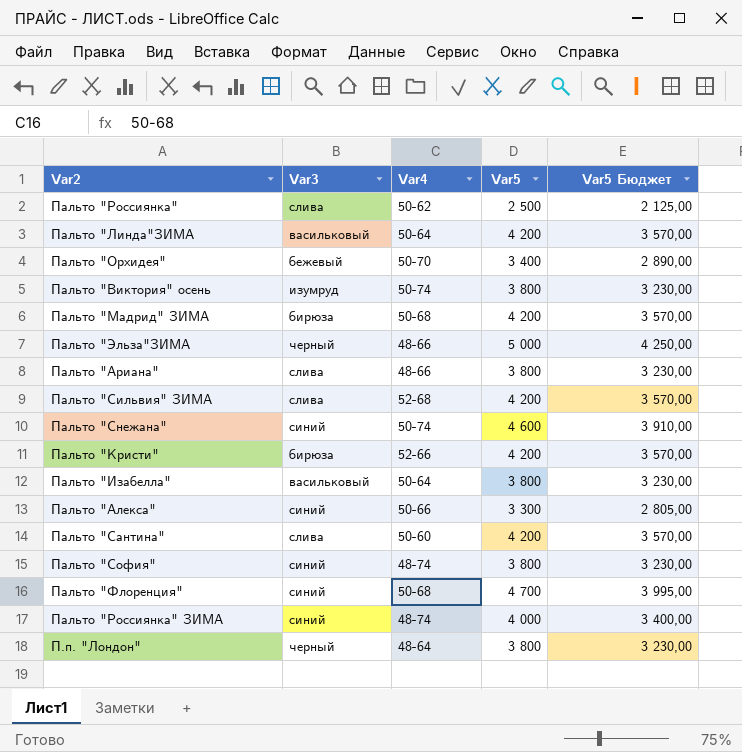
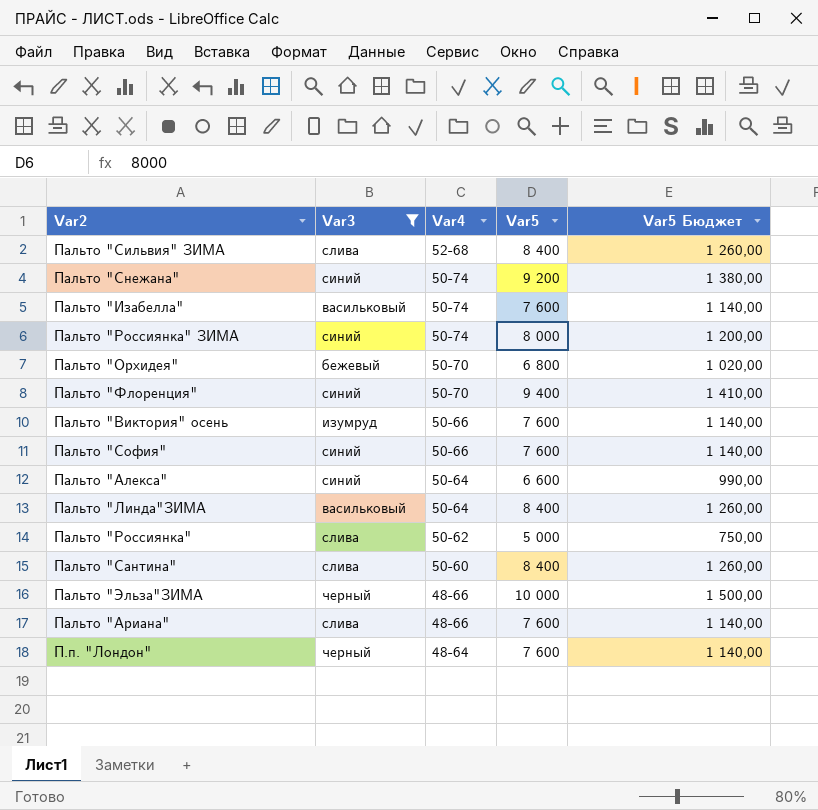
filter: none -> Var3 != бирюза
row order: none -> Var4 descending
column Var5 Бюджет | formula: [Var5] * 0,85 -> [Var5] * 0,15
Пальто "Сильвия" ЗИМА | Var5: 4 200 -> 8 400
Пальто "Снежана" | Var5: 4 600 -> 9 200
Пальто "Изабелла" | Var4: 50-64 -> 50-74
Пальто "Изабелла" | Var5: 3 800 -> 7 600
Пальто "Россиянка" ЗИМА | Var4: 48-74 -> 50-74
Пальто "Россиянка" ЗИМА | Var5: 4 000 -> 8 000
Пальто "Орхидея" | Var5: 3 400 -> 6 800
Пальто "Флоренция" | Var4: 50-68 -> 50-70
Пальто "Флоренция" | Var5: 4 700 -> 9 400
Пальто "Виктория" осень | Var4: 50-74 -> 50-66
Пальто "Виктория" осень | Var5: 3 800 -> 7 600
Пальто "София" | Var4: 48-74 -> 50-66
Пальто "София" | Var5: 3 800 -> 7 600
Пальто "Алекса" | Var4: 50-66 -> 50-64
Пальто "Алекса" | Var5: 3 300 -> 6 600
Пальто "Линда"ЗИМА | Var5: 4 200 -> 8 400
Пальто "Россиянка" | Var5: 2 500 -> 5 000
Пальто "Сантина" | Var5: 4 200 -> 8 400
Пальто "Эльза"ЗИМА | Var5: 5 000 -> 10 000
Пальто "Ариана" | Var5: 3 800 -> 7 600
П.п. "Лондон" | Var5: 3 800 -> 7 600

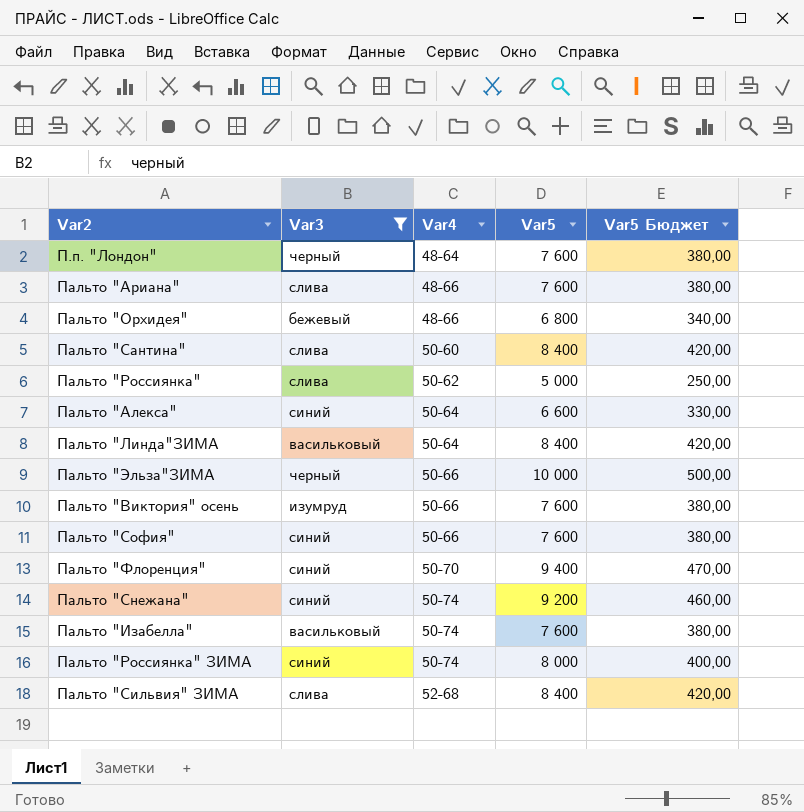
row order: Var4 descending -> Var4 ascending
column Var5 Бюджет | formula: [Var5] * 0,15 -> [Var5] * 0,05
Пальто "Орхидея" | Var4: 50-70 -> 48-66
Пальто "Эльза"ЗИМА | Var4: 48-66 -> 50-66

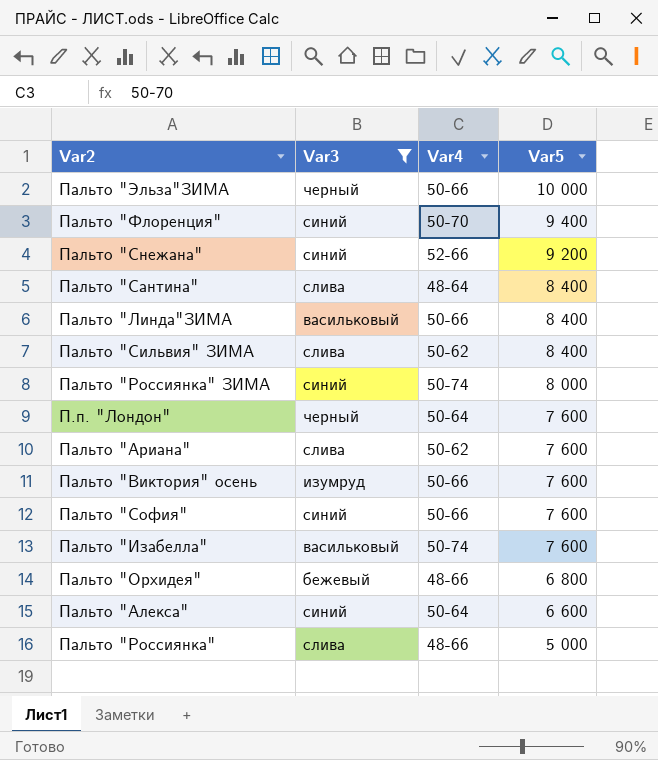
row order: Var4 ascending -> Var5 descending
column Var5 Бюджет | formula: [Var5] * 0,05 -> none
Пальто "Снежана" | Var4: 50-74 -> 52-66
Пальто "Сантина" | Var4: 50-60 -> 48-64
Пальто "Линда"ЗИМА | Var4: 50-64 -> 50-66
Пальто "Сильвия" ЗИМА | Var4: 52-68 -> 50-62
П.п. "Лондон" | Var4: 48-64 -> 50-64
Пальто "Ариана" | Var4: 48-66 -> 50-62
Пальто "Россиянка" | Var4: 50-62 -> 48-66

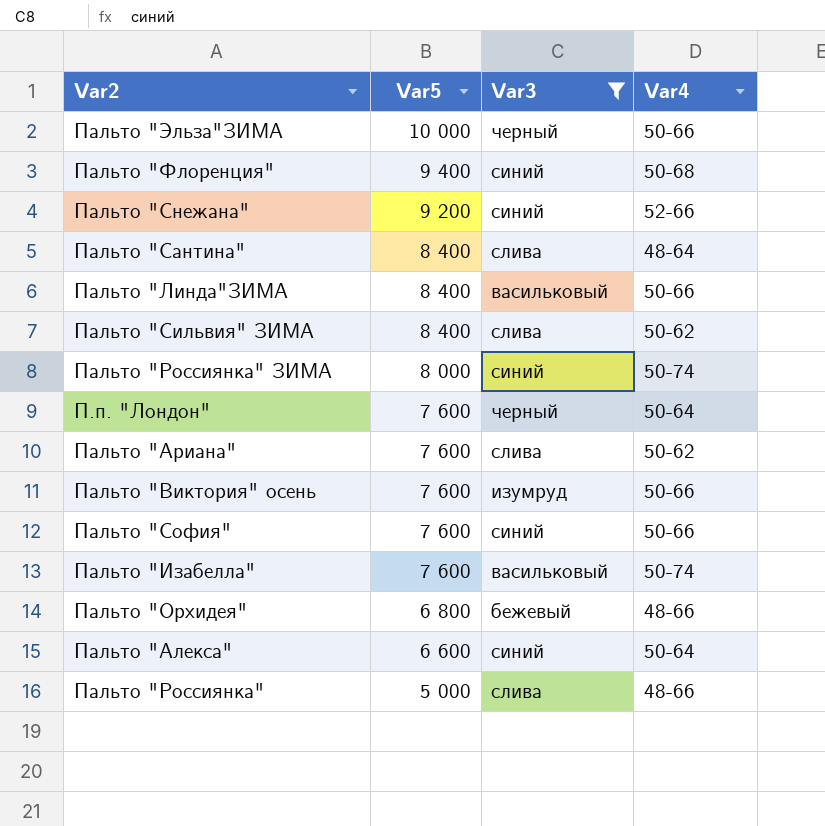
column Var5 | position: 4 -> 2
Пальто "Флоренция" | Var4: 50-70 -> 50-68

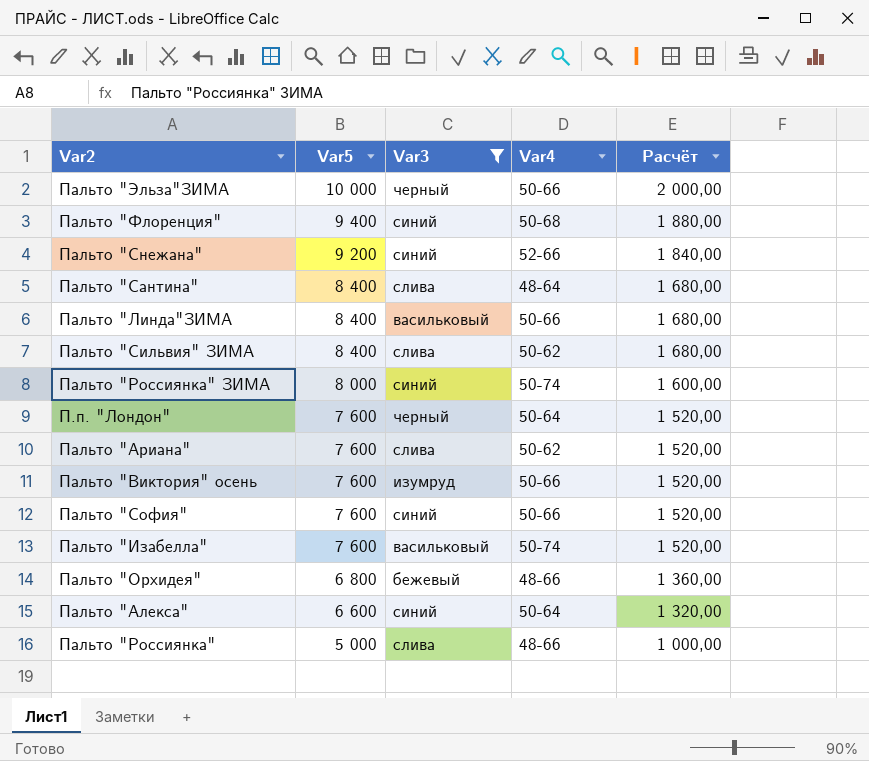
column Расчёт | formula: none -> [Var5] * 0,2

